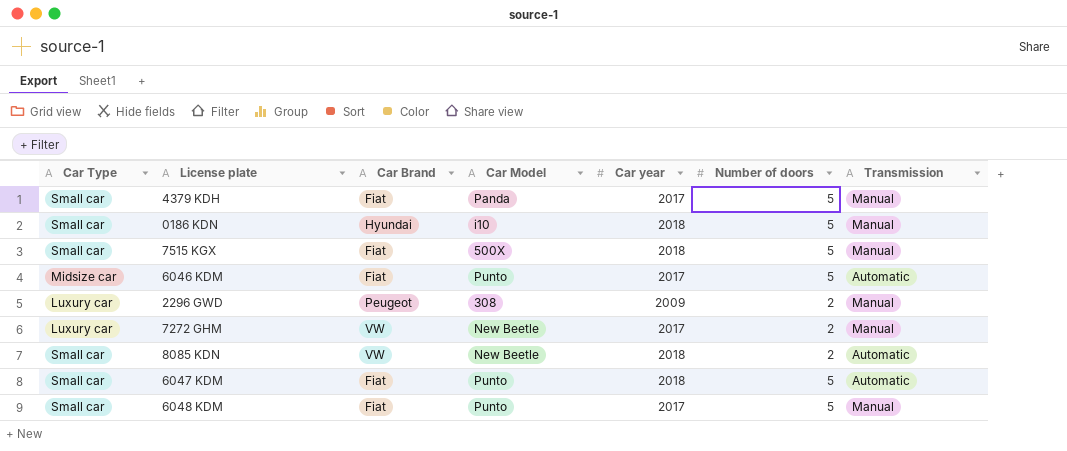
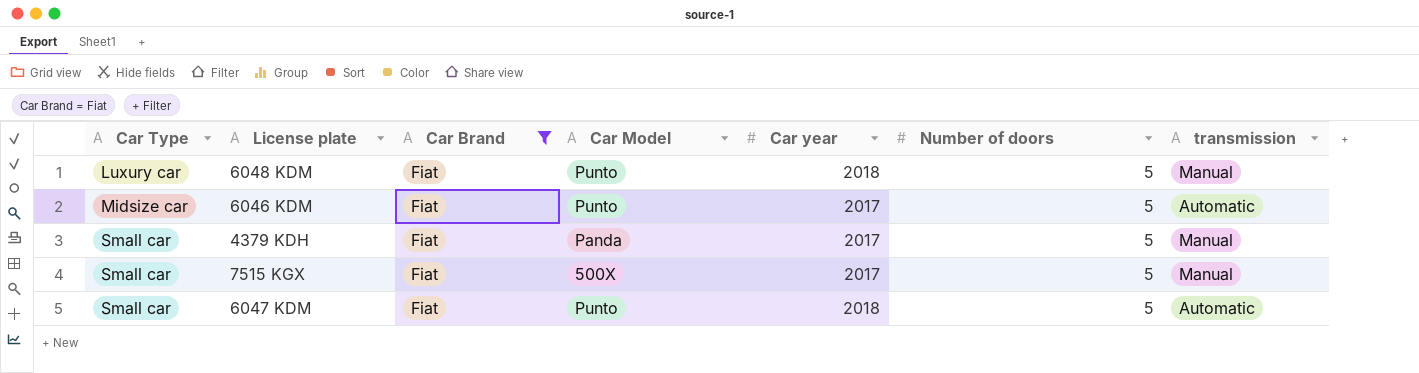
filter: none -> Car Brand = Fiat
row order: none -> Car Type ascending
column name: Transmission -> transmission
6048 KDM | Car Type: Small car -> Luxury car
6048 KDM | Car year: 2017 -> 2018
7515 KGX | Car year: 2018 -> 2017

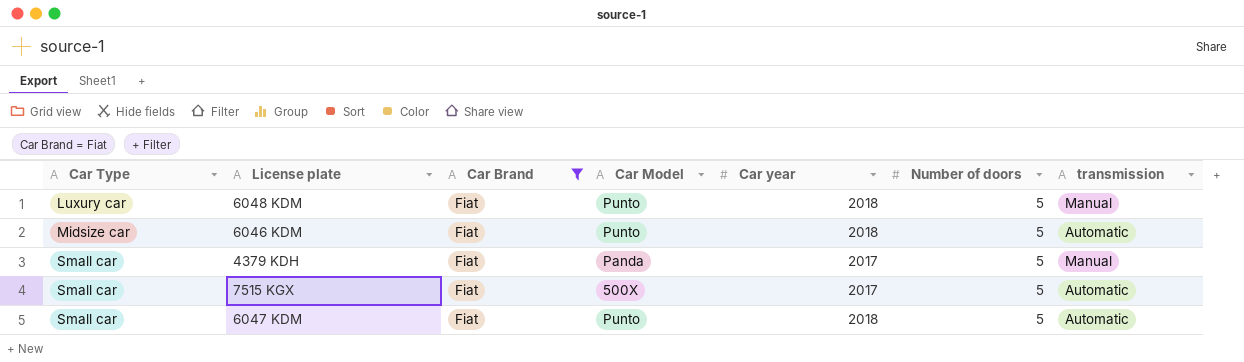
6046 KDM | Car year: 2017 -> 2018
7515 KGX | transmission: Manual -> Automatic

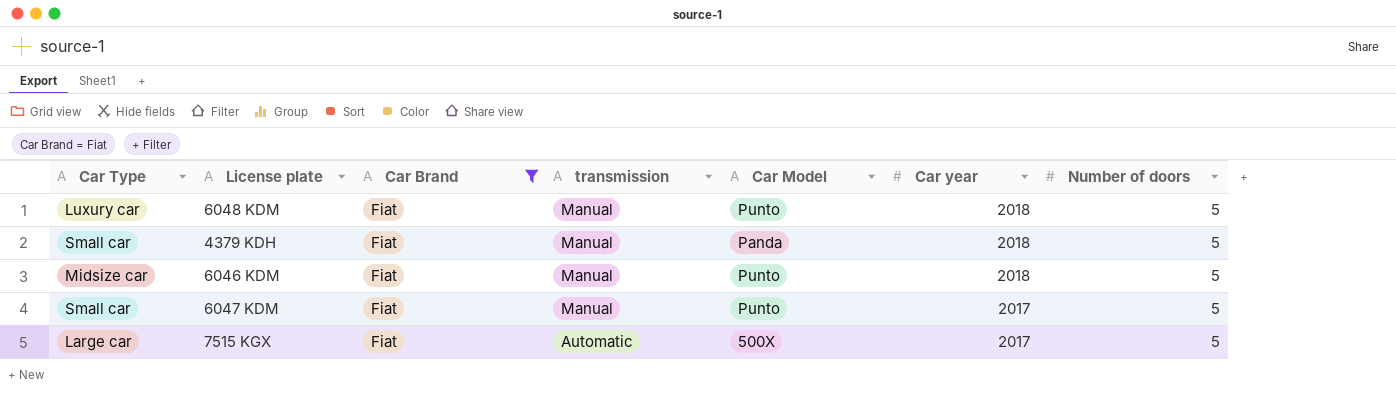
row order: Car Type ascending -> transmission descending
column transmission | position: 7 -> 4
4379 KDH | Car year: 2017 -> 2018
6046 KDM | transmission: Automatic -> Manual
6047 KDM | transmission: Automatic -> Manual
6047 KDM | Car year: 2018 -> 2017
7515 KGX | Car Type: Small car -> Large car

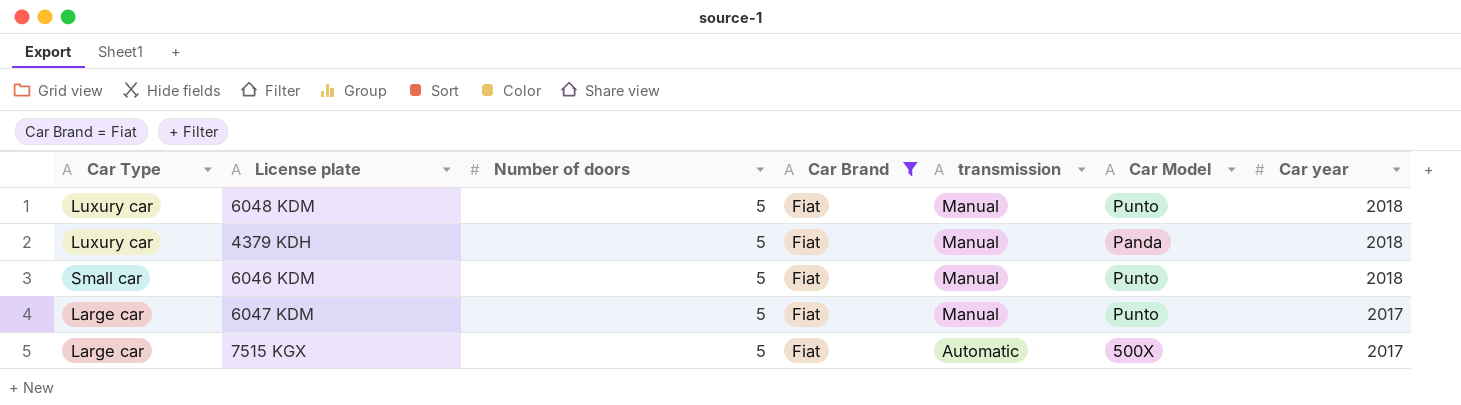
column Number of doors | position: 7 -> 3
4379 KDH | Car Type: Small car -> Luxury car
6046 KDM | Car Type: Midsize car -> Small car
6047 KDM | Car Type: Small car -> Large car

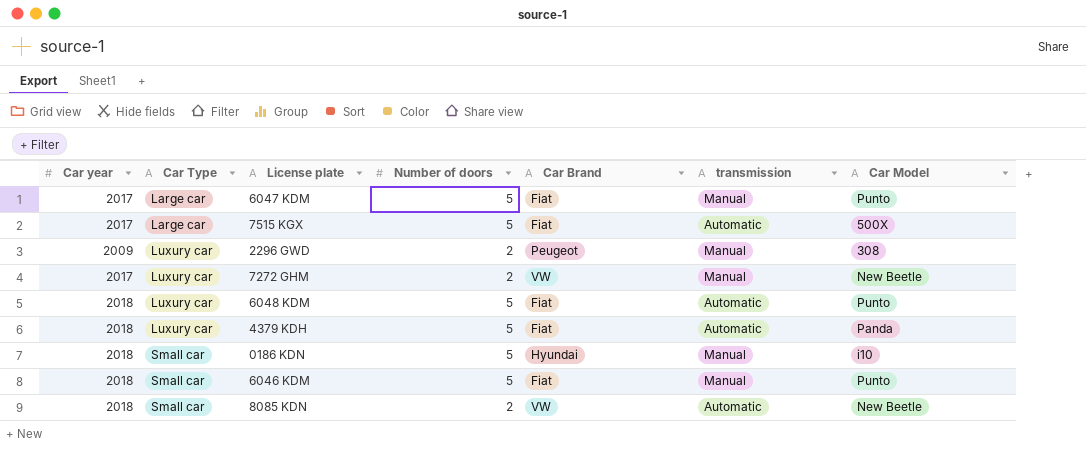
filter: Car Brand = Fiat -> none
row order: transmission descending -> Car Type ascending
column Car year | position: 7 -> 1
6048 KDM | transmission: Manual -> Automatic
4379 KDH | transmission: Manual -> Automatic

